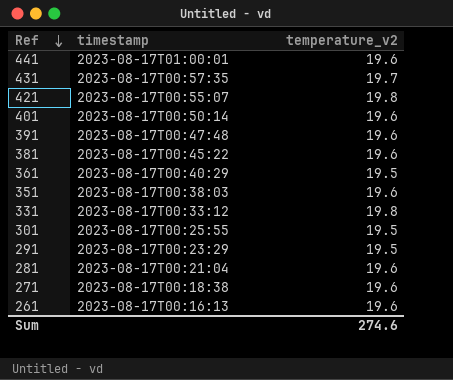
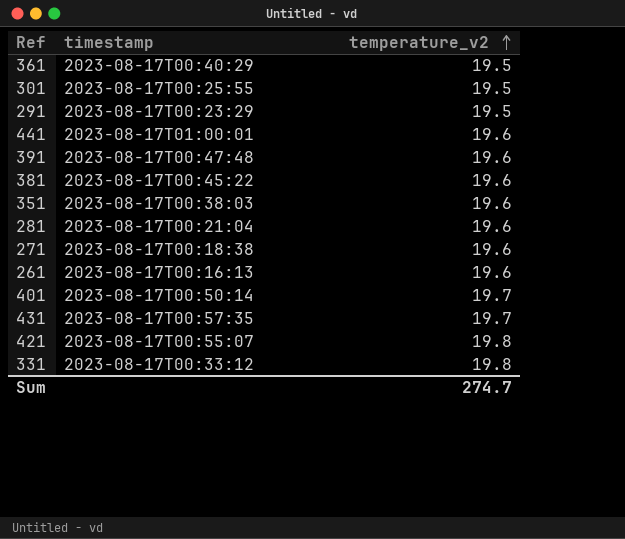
row order: Ref descending -> temperature_v2 ascending
401 | temperature_v2: 19.6 -> 19.7
Sum | temperature_v2: 274.6 -> 274.7

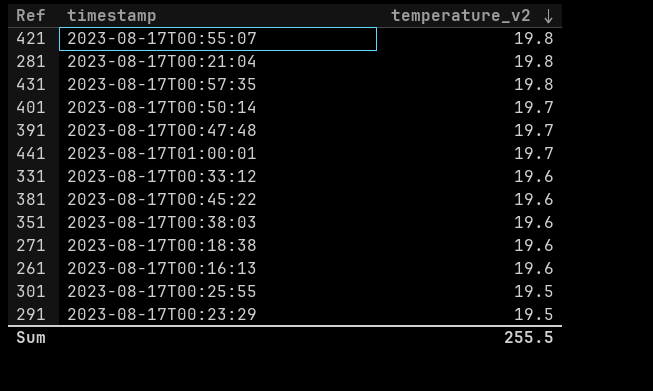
row order: temperature_v2 ascending -> temperature_v2 descending
row 361: 2023-08-17T00:40:29 | 19.5 -> none
281 | temperature_v2: 19.6 -> 19.8
431 | temperature_v2: 19.7 -> 19.8
391 | temperature_v2: 19.6 -> 19.7
441 | temperature_v2: 19.6 -> 19.7
331 | temperature_v2: 19.8 -> 19.6
Sum | temperature_v2: 274.7 -> 255.5

